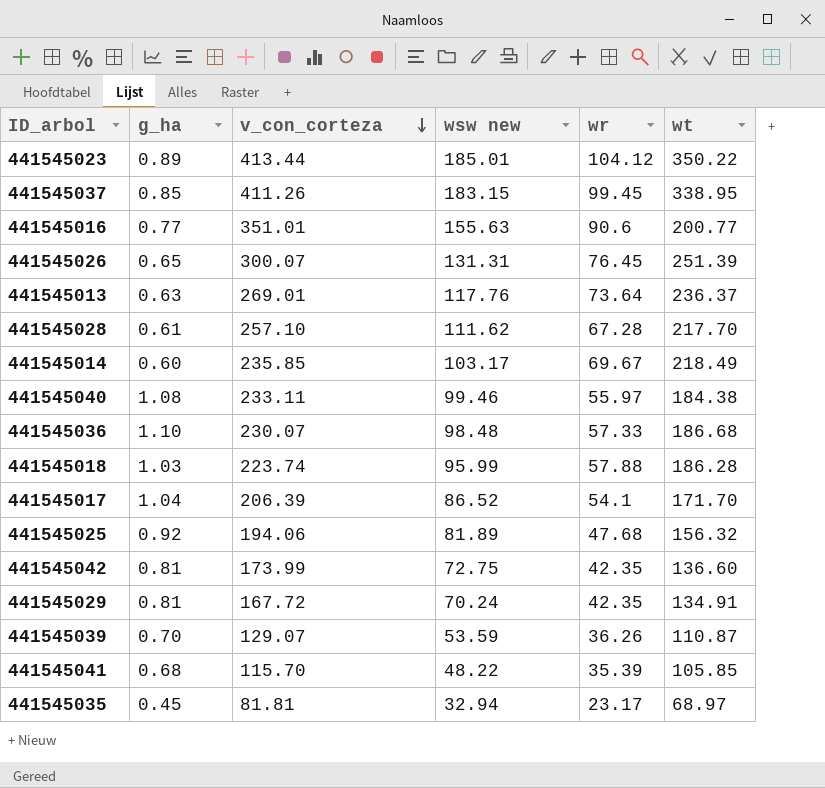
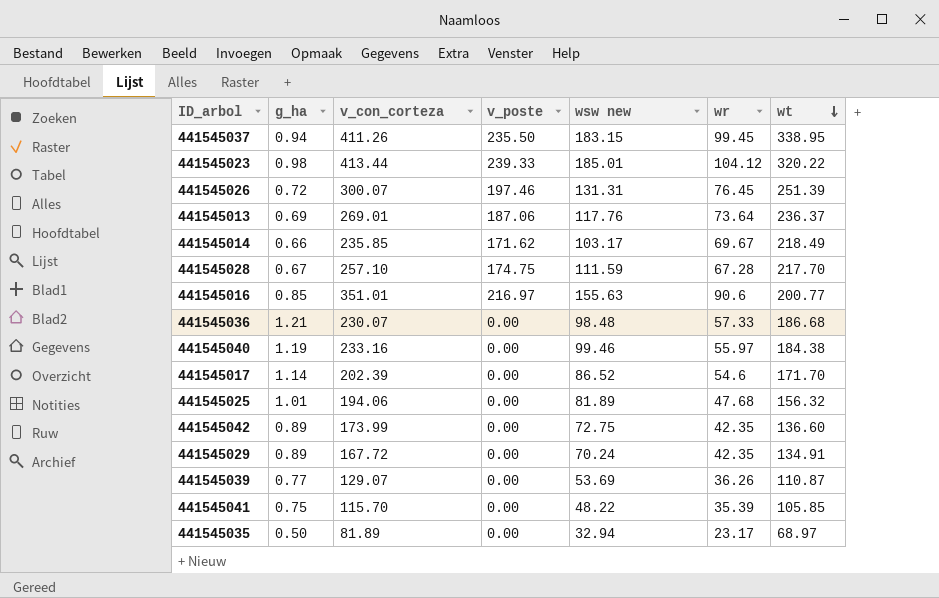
row order: v_con_corteza descending -> wt descending
column v_poste | position: none -> 4
row 441545018: 1.03 | 223.74 | 95.99 | 57.88 | 186.28 -> none
441545037 | g_ha: 0.85 -> 0.94
441545023 | g_ha: 0.89 -> 0.98
441545023 | wt: 350.22 -> 320.22
441545026 | g_ha: 0.65 -> 0.72
441545013 | g_ha: 0.63 -> 0.69
441545014 | g_ha: 0.60 -> 0.66
441545028 | g_ha: 0.61 -> 0.67
441545028 | wsw new: 111.62 -> 111.59
441545016 | g_ha: 0.77 -> 0.85
441545036 | g_ha: 1.10 -> 1.21
441545040 | g_ha: 1.08 -> 1.19
441545040 | v_con_corteza: 233.11 -> 233.16
441545017 | g_ha: 1.04 -> 1.14
441545017 | v_con_corteza: 206.39 -> 202.39
441545017 | wr: 54.1 -> 54.6
441545025 | g_ha: 0.92 -> 1.01
441545042 | g_ha: 0.81 -> 0.89
441545029 | g_ha: 0.81 -> 0.89
441545039 | g_ha: 0.70 -> 0.77
441545039 | wsw new: 53.59 -> 53.69
441545041 | g_ha: 0.68 -> 0.75
441545035 | g_ha: 0.45 -> 0.50
441545035 | v_con_corteza: 81.81 -> 81.89

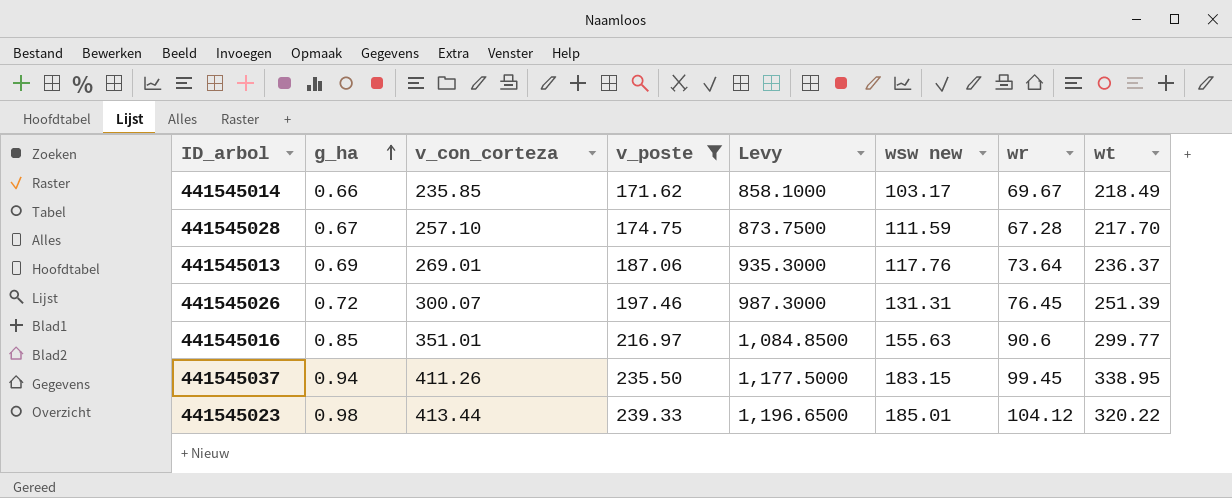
filter: none -> v_poste != 0.00
row order: wt descending -> g_ha ascending
column Levy | formula: none -> [v_poste] * 5
441545016 | wt: 200.77 -> 299.77

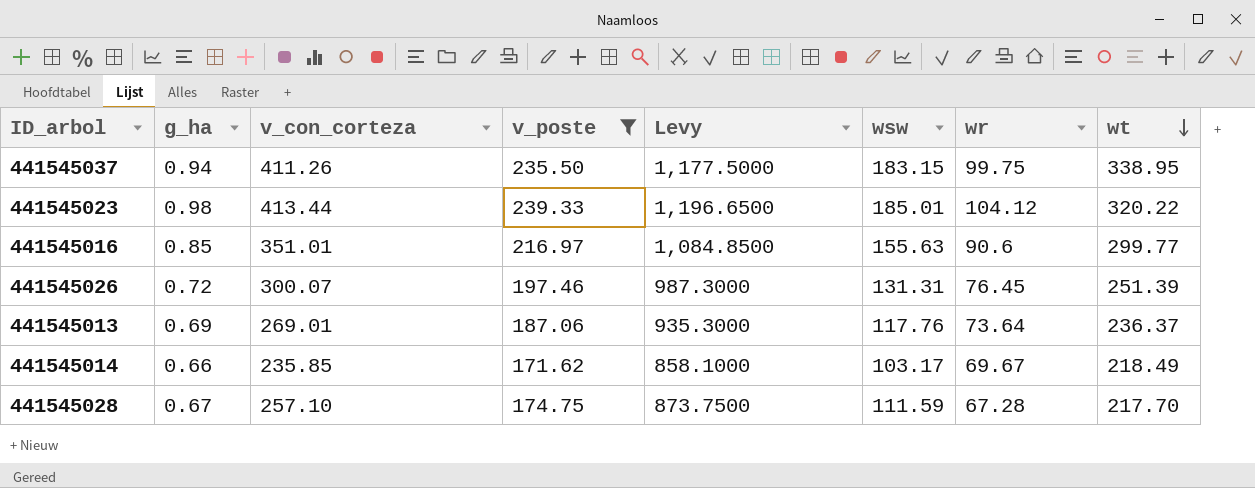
row order: g_ha ascending -> wt descending
column name: wsw new -> wsw
441545037 | wr: 99.45 -> 99.75

